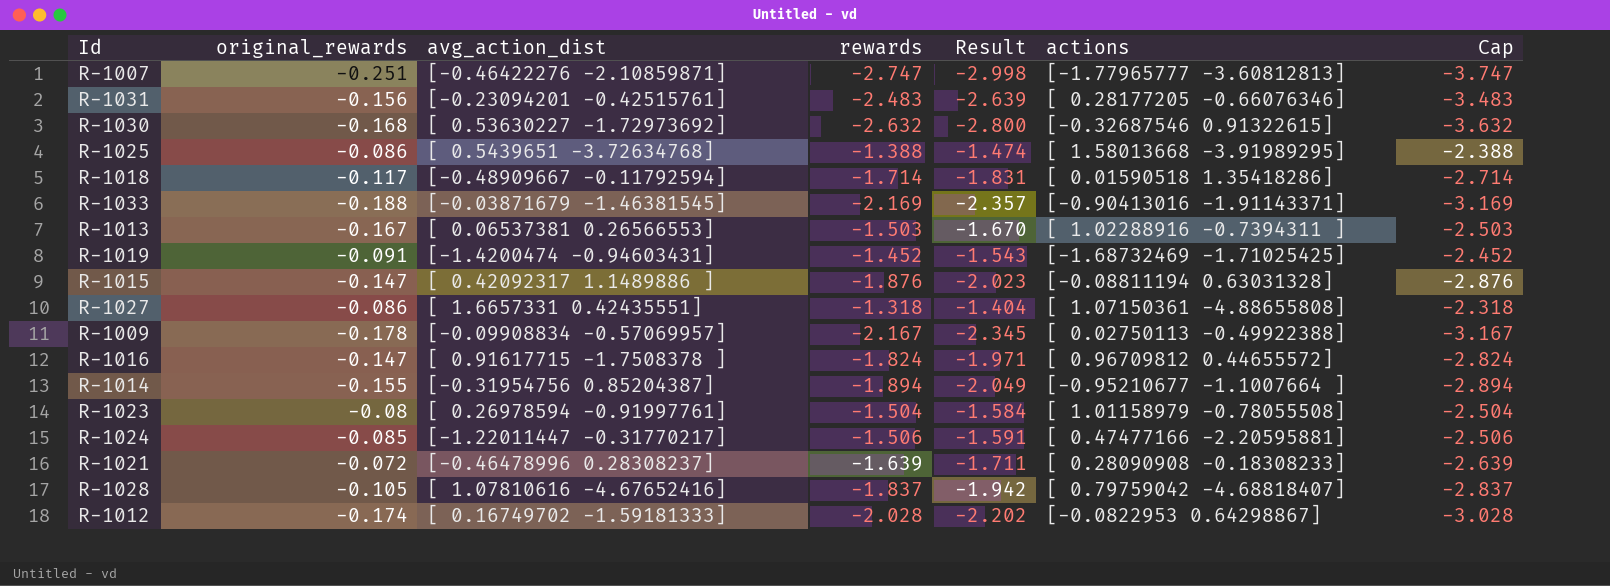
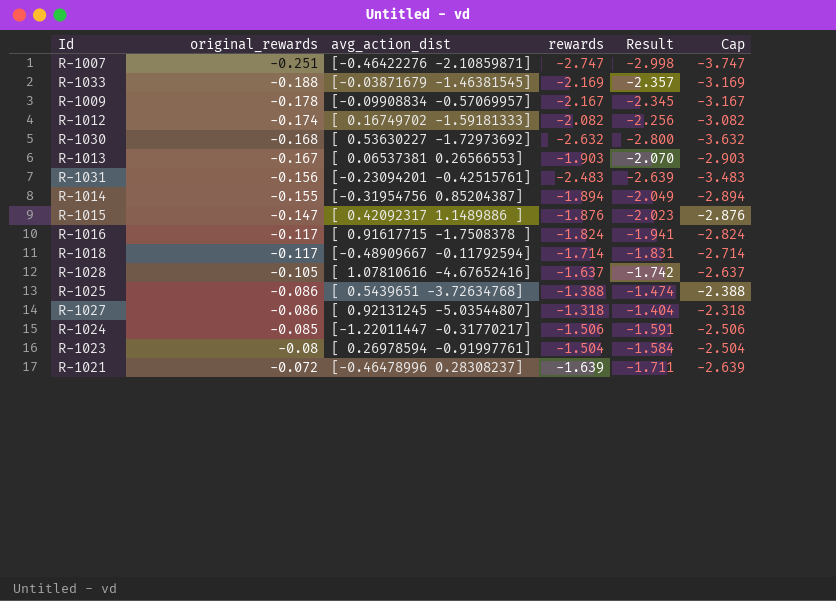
row order: none -> original_rewards ascending
column actions | position: 6 -> none
row R-1019: -0.091 | [-1.4200474 -0.94603431] | -1.452 | -1.543 | [-1.68732469 -1.71025425] | -2.452 -> none
R-1012 | rewards: -2.028 -> -2.082
R-1012 | Result: -2.202 -> -2.256
R-1012 | Cap: -3.028 -> -3.082
R-1013 | rewards: -1.503 -> -1.903
R-1013 | Result: -1.670 -> -2.070
R-1013 | Cap: -2.503 -> -2.903
R-1016 | original_rewards: -0.147 -> -0.117
R-1016 | Result: -1.971 -> -1.941
R-1028 | rewards: -1.837 -> -1.637
R-1028 | Result: -1.942 -> -1.742
R-1028 | Cap: -2.837 -> -2.637
R-1027 | avg_action_dist: [ 1.6657331 0.42435551] -> [ 0.92131245 -5.03544807]

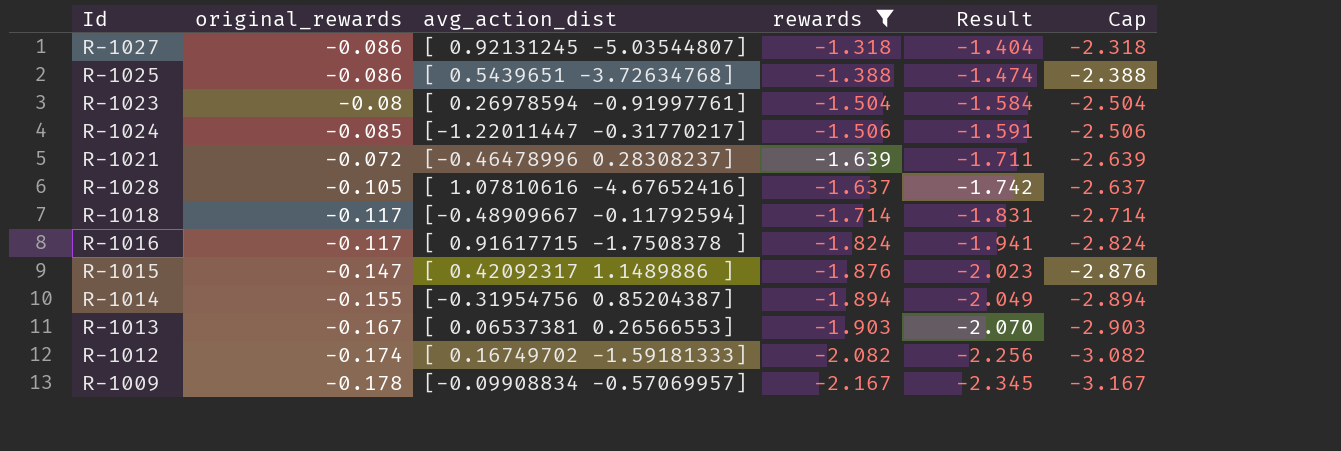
filter: none -> rewards >= -2.167
row order: original_rewards ascending -> Result descending

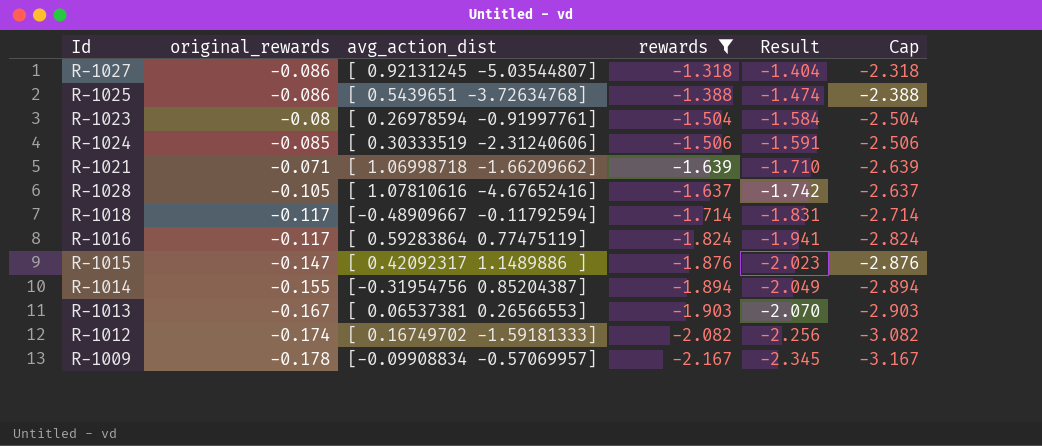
R-1024 | avg_action_dist: [-1.22011447 -0.31770217] -> [ 0.30333519 -2.31240606]
R-1021 | original_rewards: -0.072 -> -0.071
R-1021 | avg_action_dist: [-0.46478996 0.28308237] -> [ 1.06998718 -1.66209662]
R-1021 | Result: -1.711 -> -1.710
R-1016 | avg_action_dist: [ 0.91617715 -1.7508378 ] -> [ 0.59283864 0.77475119]

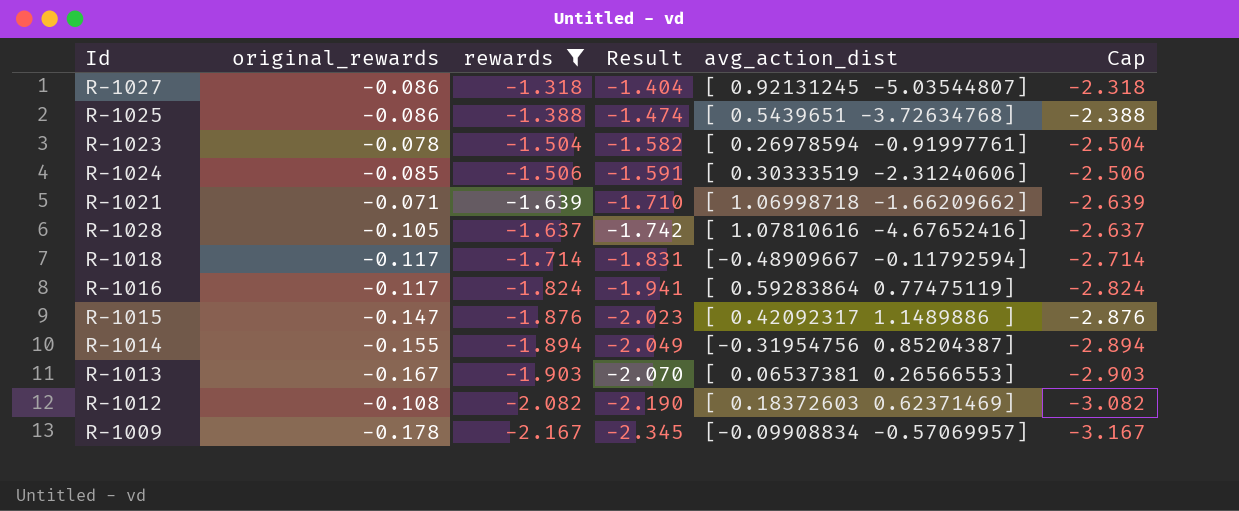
column avg_action_dist | position: 3 -> 5
R-1023 | original_rewards: -0.08 -> -0.078
R-1023 | Result: -1.584 -> -1.582
R-1012 | original_rewards: -0.174 -> -0.108
R-1012 | Result: -2.256 -> -2.190
R-1012 | avg_action_dist: [ 0.16749702 -1.59181333] -> [ 0.18372603 0.62371469]

